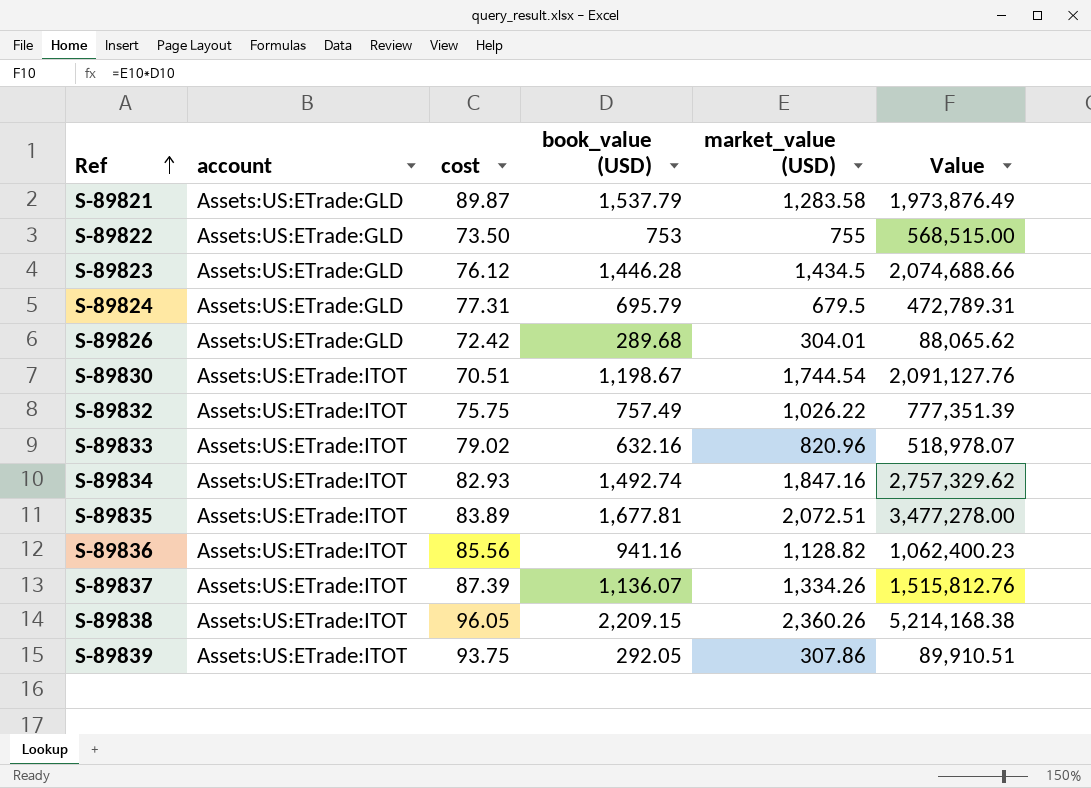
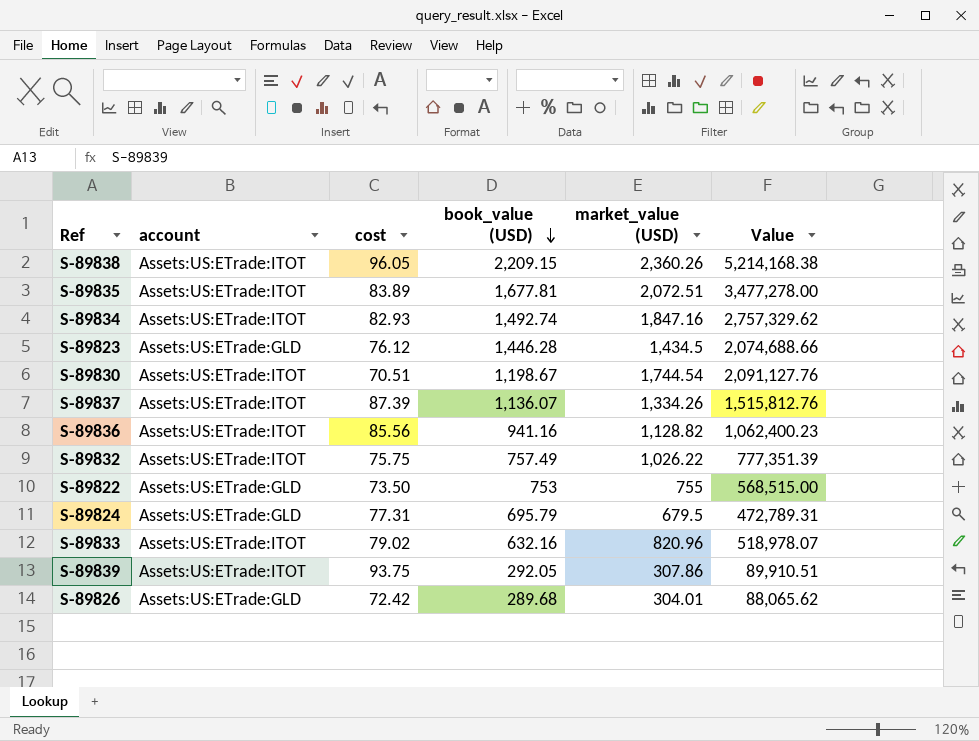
row order: Ref ascending -> book_value (USD) descending
row S-89821: Assets:US:ETrade:GLD | 89.87 | 1,537.79 | 1,283.58 | 1,973,876.49 -> none

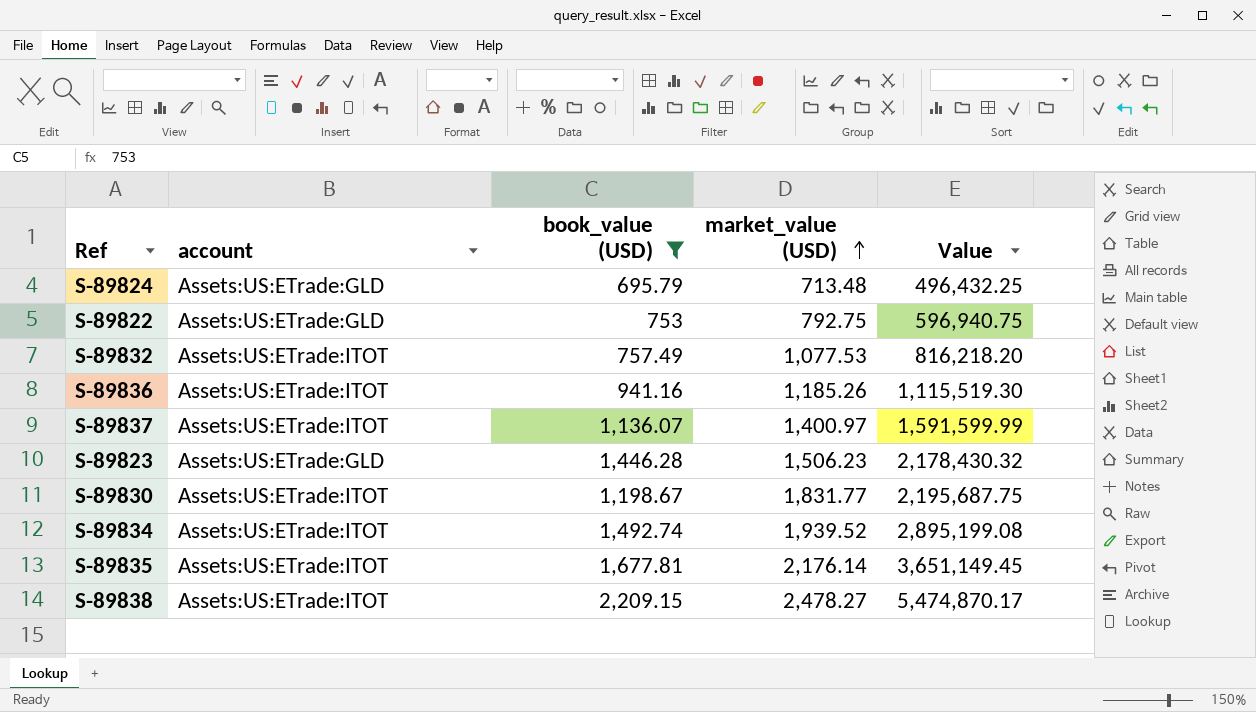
filter: none -> book_value (USD) >= 695.79
row order: book_value (USD) descending -> market_value (USD) ascending
column cost | position: 3 -> none
S-89824 | market_value (USD): 679.5 -> 713.48
S-89824 | Value: 472,789.31 -> 496,432.25
S-89822 | market_value (USD): 755 -> 792.75
S-89822 | Value: 568,515.00 -> 596,940.75
S-89832 | market_value (USD): 1,026.22 -> 1,077.53
S-89832 | Value: 777,351.39 -> 816,218.20
S-89836 | market_value (USD): 1,128.82 -> 1,185.26
S-89836 | Value: 1,062,400.23 -> 1,115,519.30
S-89837 | market_value (USD): 1,334.26 -> 1,400.97
S-89837 | Value: 1,515,812.76 -> 1,591,599.99
S-89823 | market_value (USD): 1,434.5 -> 1,506.23
S-89823 | Value: 2,074,688.66 -> 2,178,430.32
S-89830 | market_value (USD): 1,744.54 -> 1,831.77
S-89830 | Value: 2,091,127.76 -> 2,195,687.75
S-89834 | market_value (USD): 1,847.16 -> 1,939.52
S-89834 | Value: 2,757,329.62 -> 2,895,199.08
S-89835 | market_value (USD): 2,072.51 -> 2,176.14
S-89835 | Value: 3,477,278.00 -> 3,651,149.45
S-89838 | market_value (USD): 2,360.26 -> 2,478.27
S-89838 | Value: 5,214,168.38 -> 5,474,870.17

